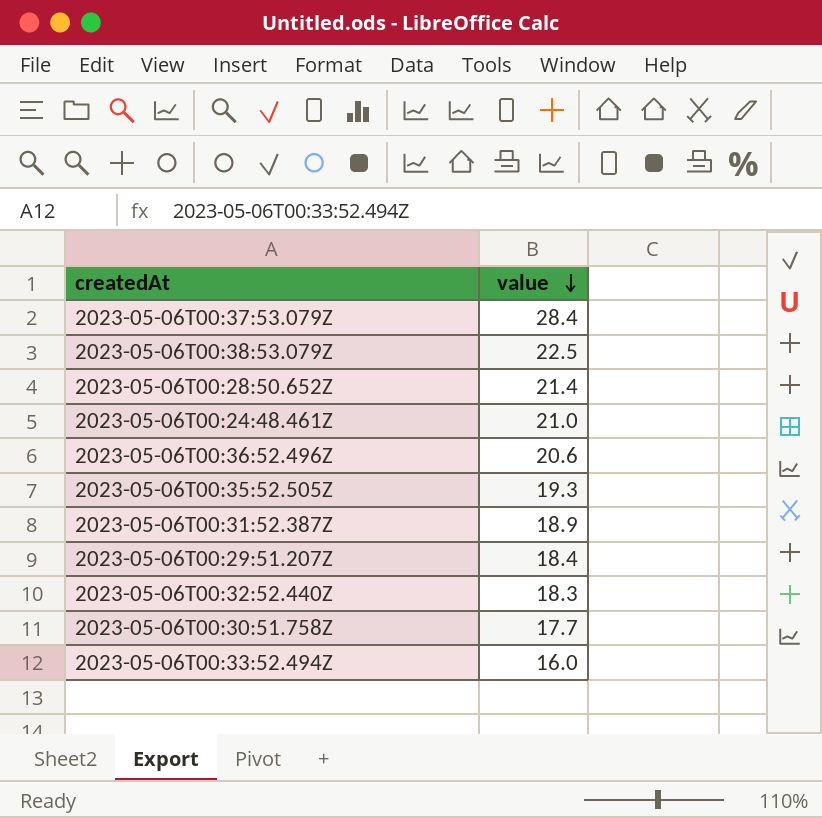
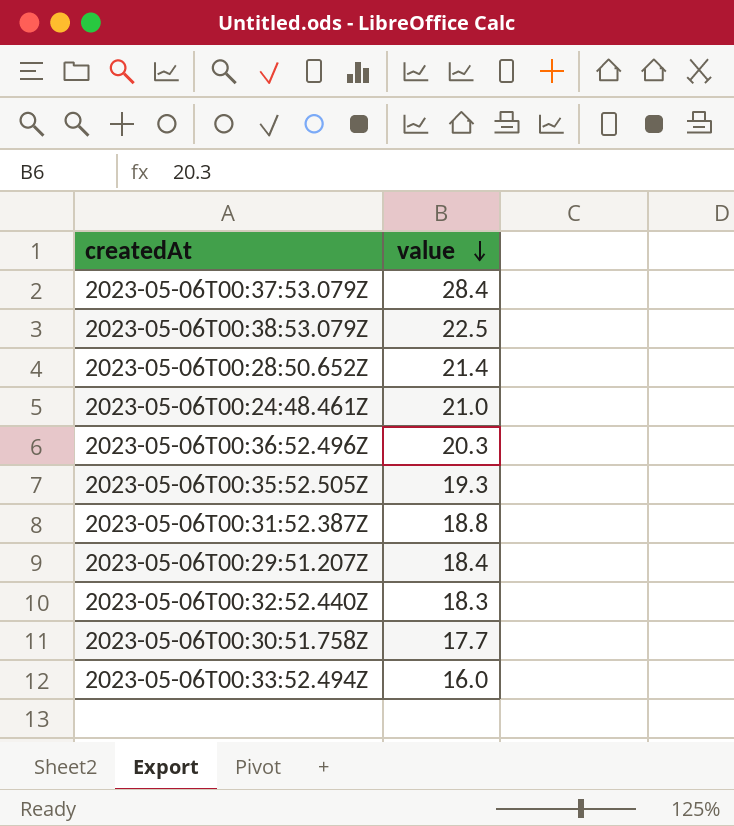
2023-05-06T00:36:52.496Z | value: 20.6 -> 20.3
2023-05-06T00:31:52.387Z | value: 18.9 -> 18.8

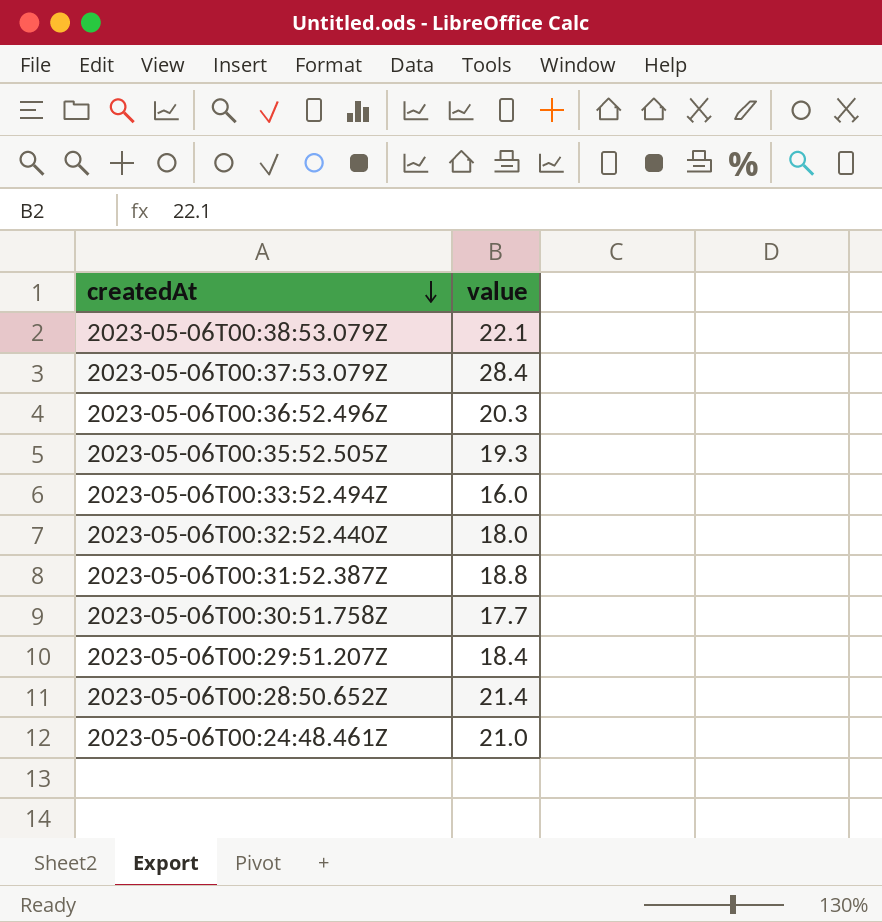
row order: value descending -> createdAt descending
2023-05-06T00:38:53.079Z | value: 22.5 -> 22.1
2023-05-06T00:32:52.440Z | value: 18.3 -> 18.0

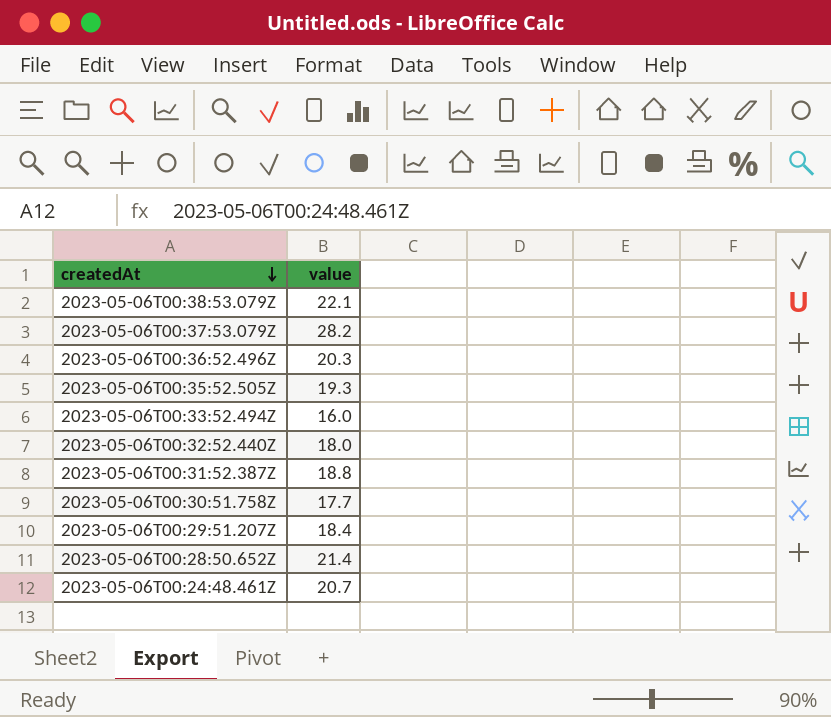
2023-05-06T00:37:53.079Z | value: 28.4 -> 28.2
2023-05-06T00:24:48.461Z | value: 21.0 -> 20.7

